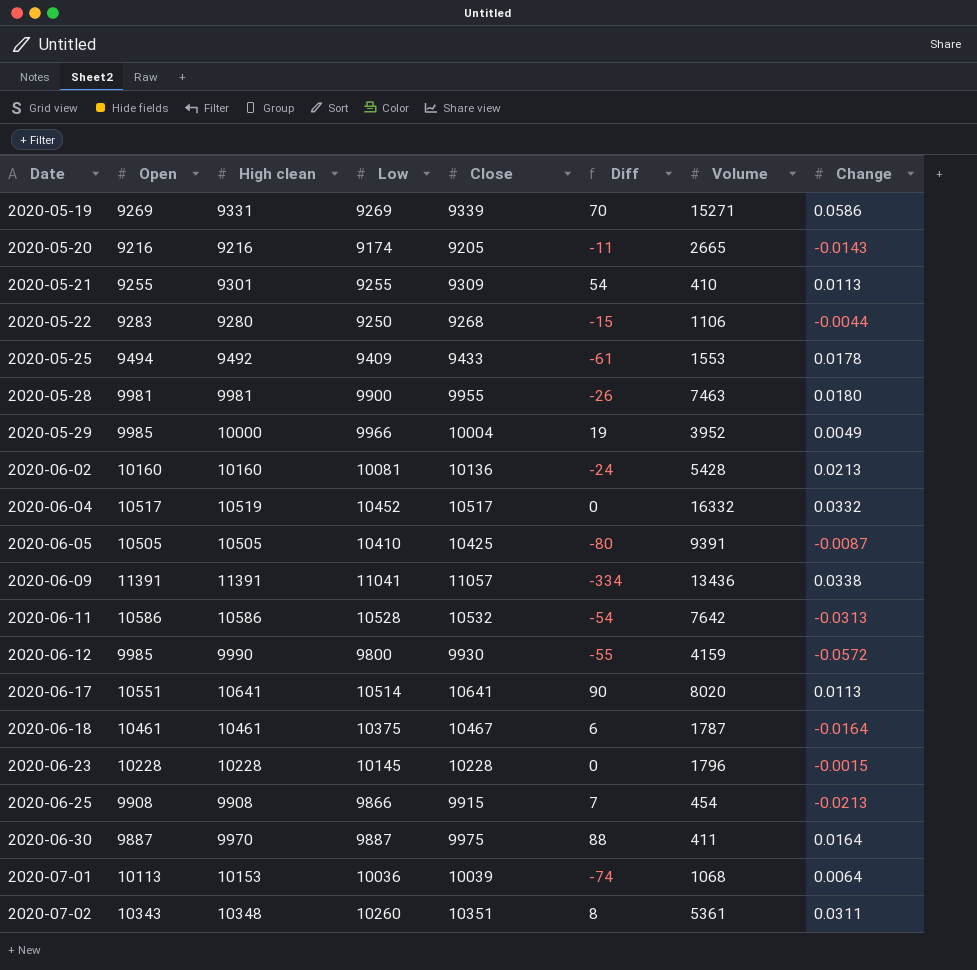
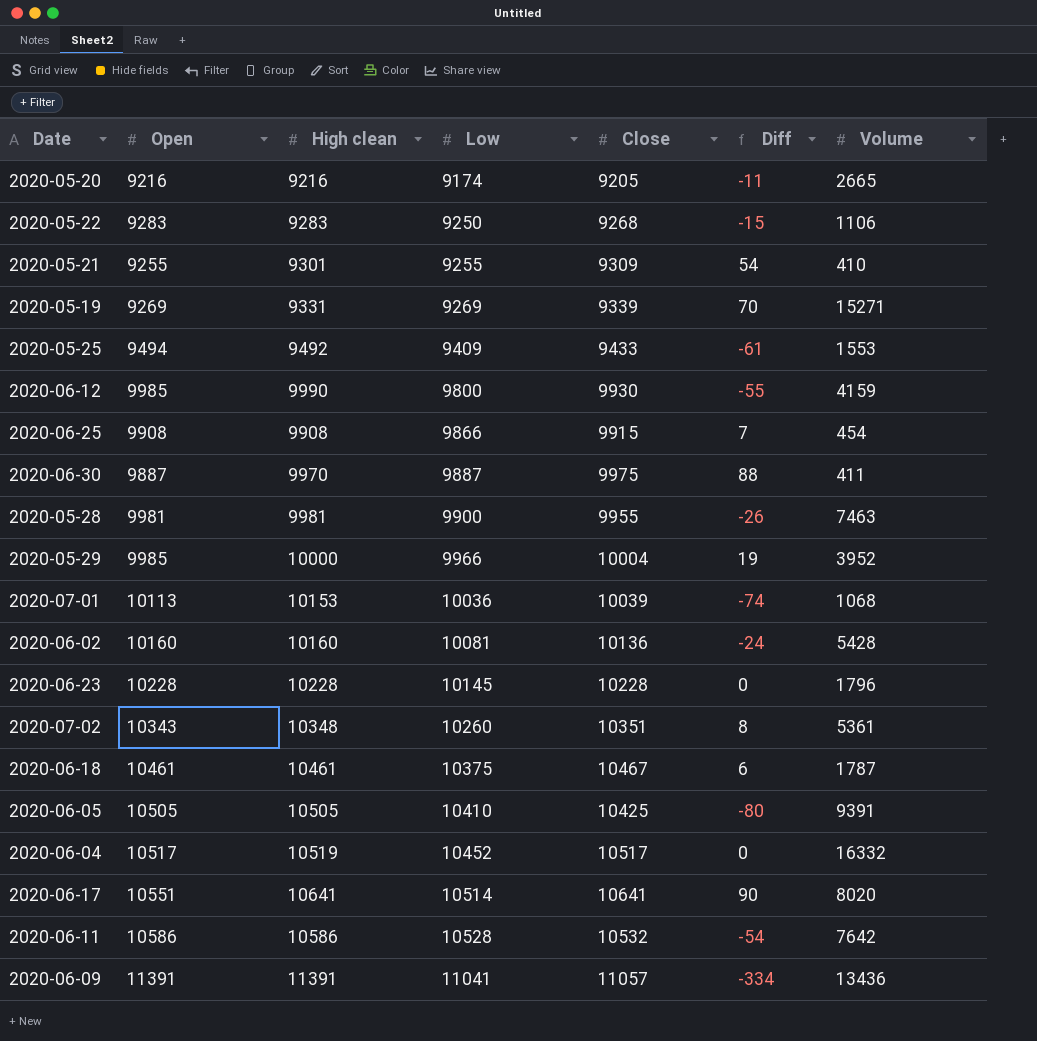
row order: Date ascending -> Low ascending
column Change | position: 8 -> none
2020-05-22 | High clean: 9280 -> 9283

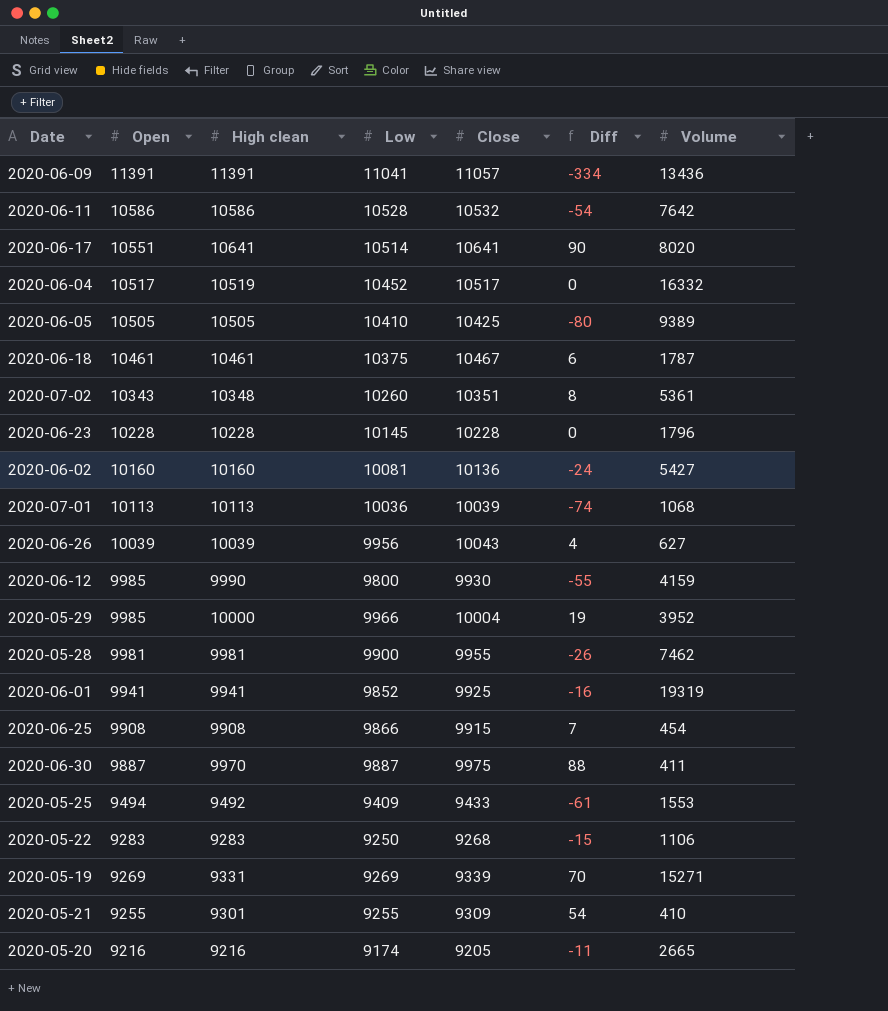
row order: Low ascending -> Open descending
2020-06-05 | Volume: 9391 -> 9389
2020-06-02 | Volume: 5428 -> 5427
2020-07-01 | High clean: 10153 -> 10113
row 2020-06-26: none -> 10039 | 10039 | 9956 | 10043 | 4 | 627
2020-05-28 | Volume: 7463 -> 7462
row 2020-06-01: none -> 9941 | 9941 | 9852 | 9925 | -16 | 19319

